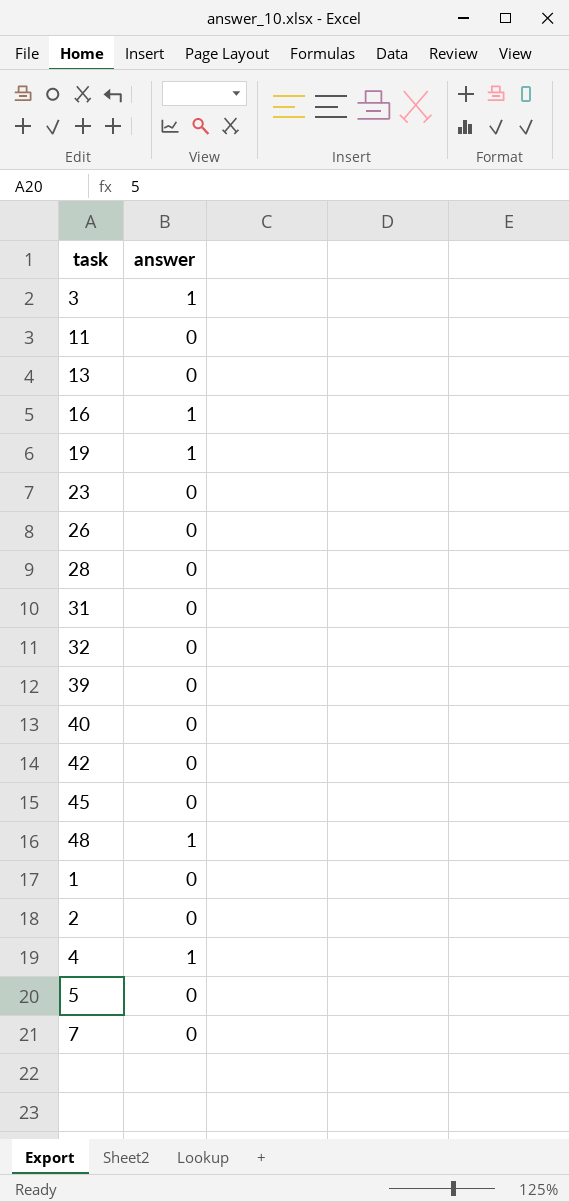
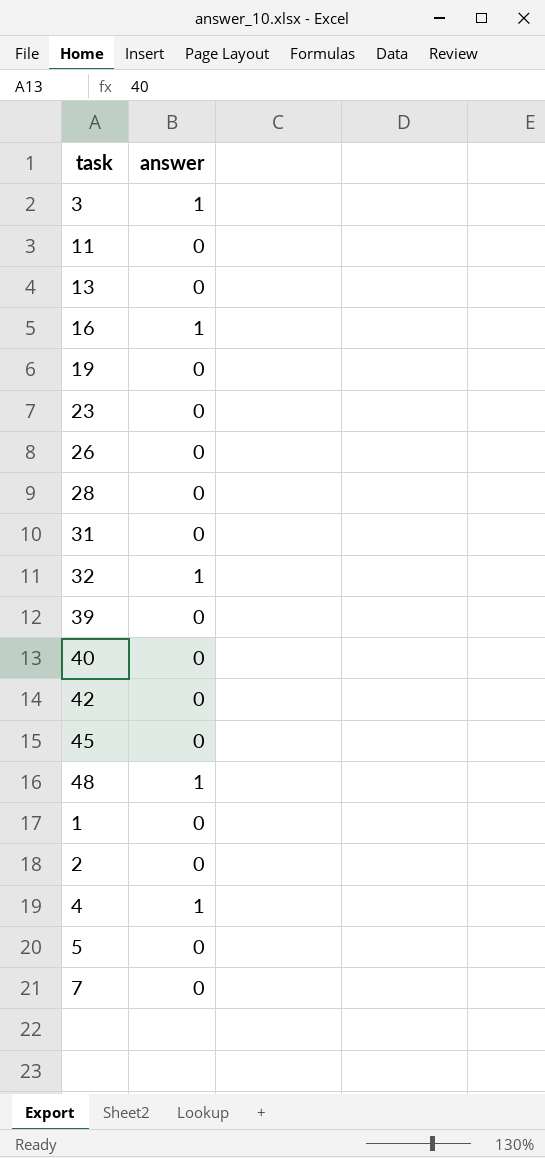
19 | answer: 1 -> 0
32 | answer: 0 -> 1

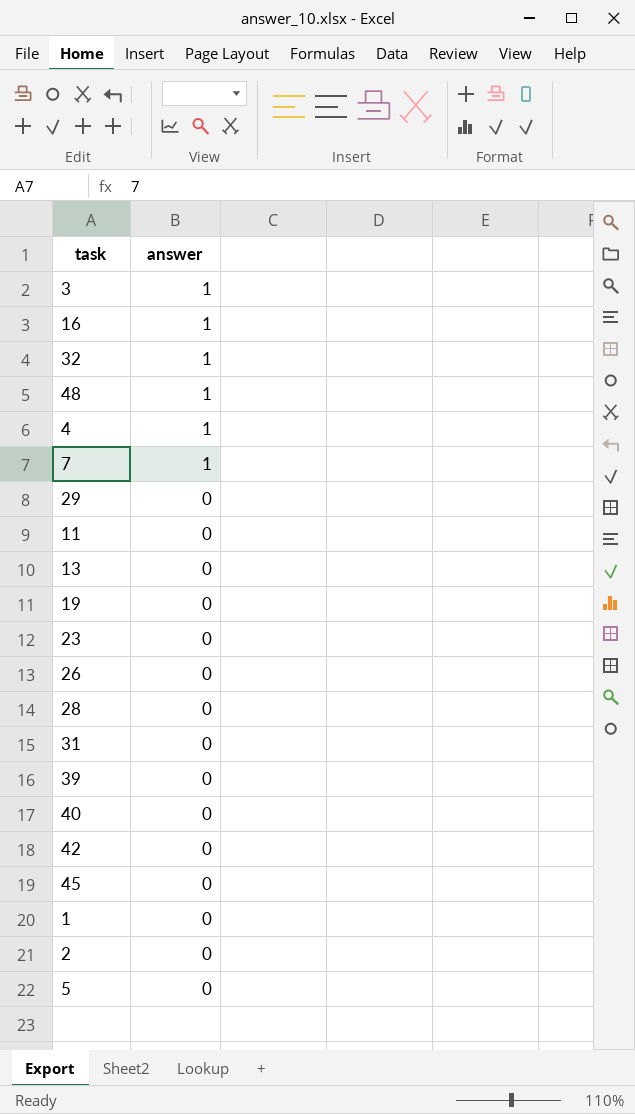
row order: none -> answer descending
7 | answer: 0 -> 1
row 29: none -> 0

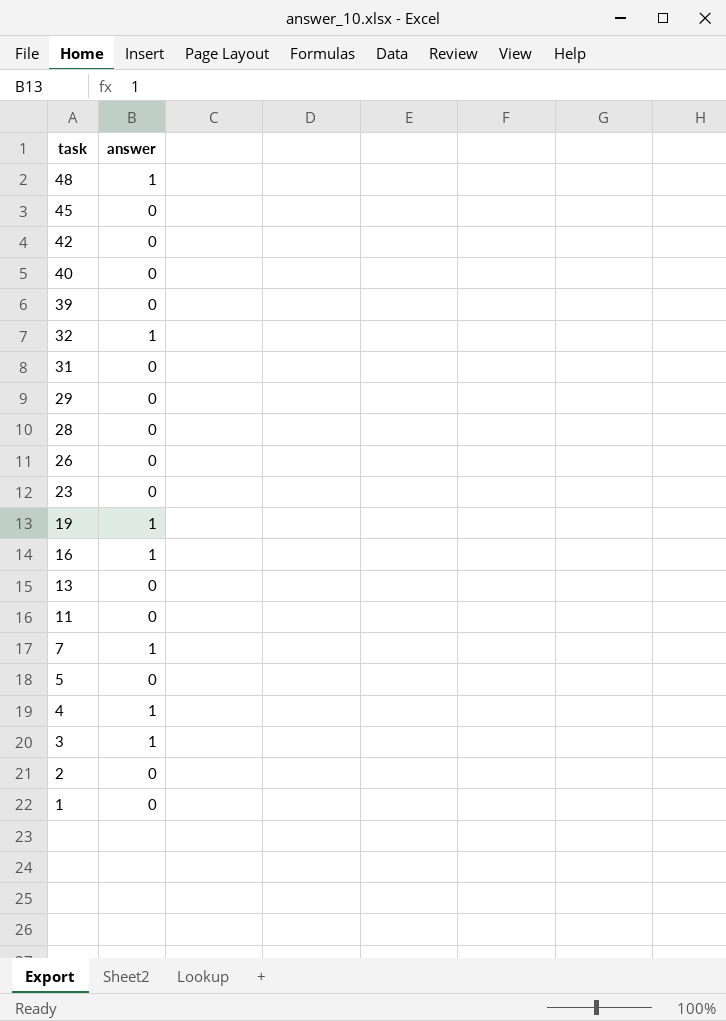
row order: answer descending -> task descending
19 | answer: 0 -> 1

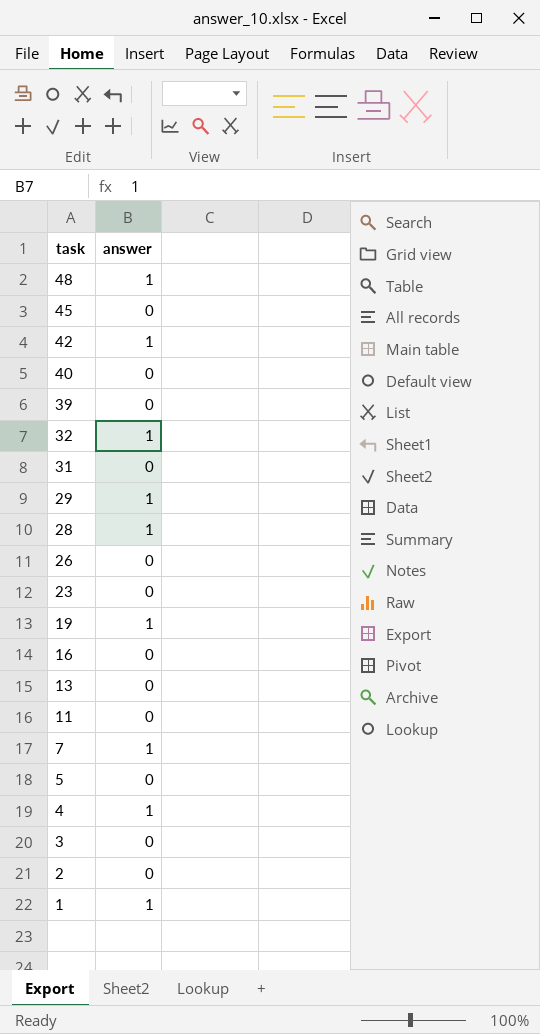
42 | answer: 0 -> 1
29 | answer: 0 -> 1
28 | answer: 0 -> 1
16 | answer: 1 -> 0
3 | answer: 1 -> 0
1 | answer: 0 -> 1

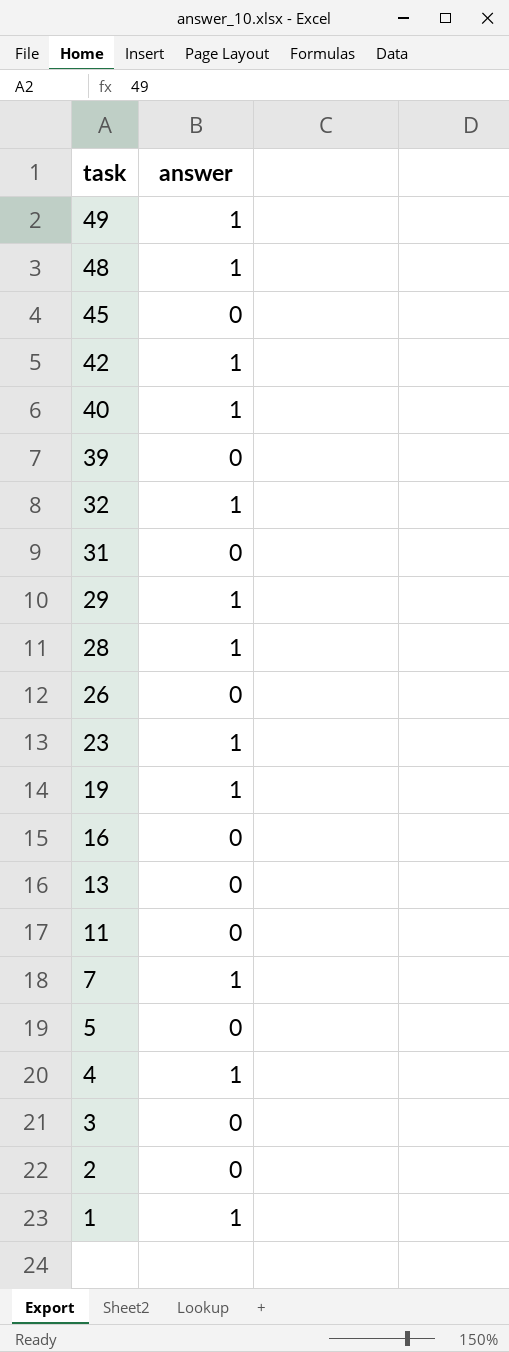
row 49: none -> 1
40 | answer: 0 -> 1
23 | answer: 0 -> 1

